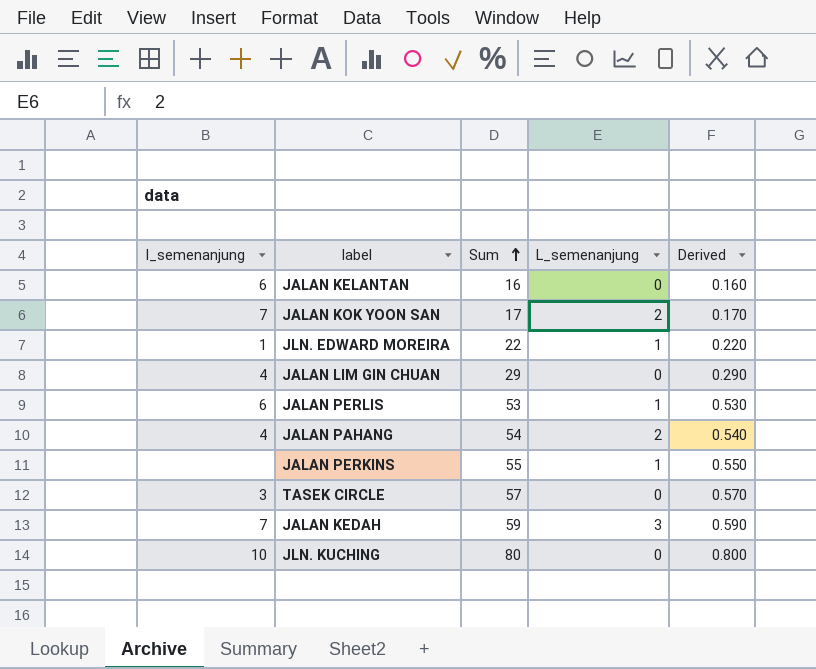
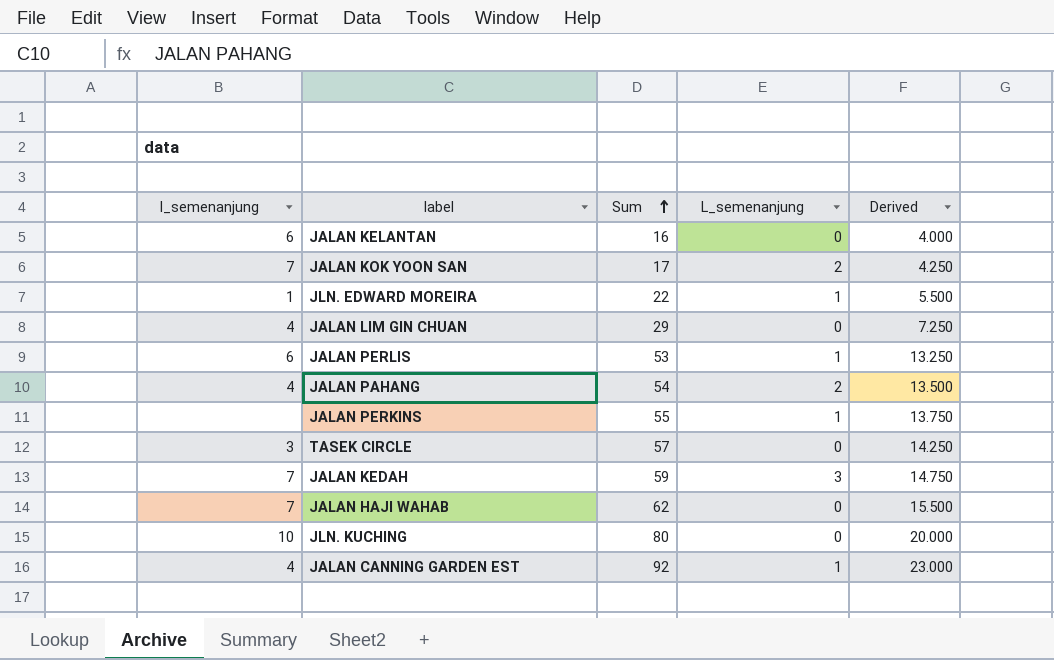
column Derived | formula: [Sum] * 0.01 -> [Sum] * 0.25
row JALAN HAJI WAHAB: none -> 7 | 62 | 0 | 15.500
row JALAN CANNING GARDEN EST: none -> 4 | 92 | 1 | 23.000

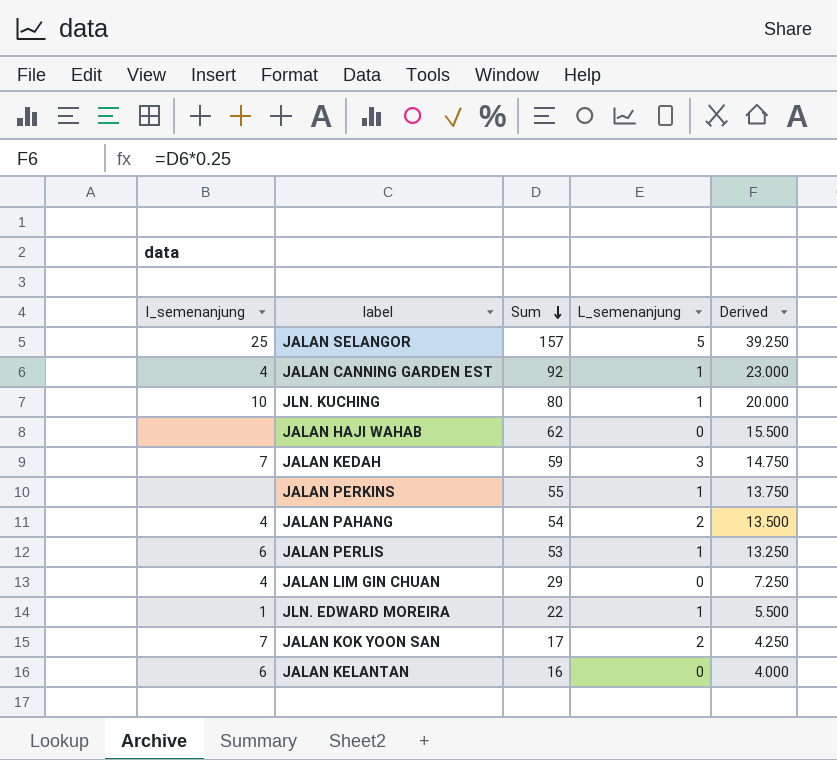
row order: Sum ascending -> Sum descending
row TASEK CIRCLE: 3 | 57 | 0 | 14.250 -> none
row JALAN SELANGOR: none -> 25 | 157 | 5 | 39.250
JLN. KUCHING | L_semenanjung: 0 -> 1
JALAN HAJI WAHAB | I_semenanjung: 7 -> none

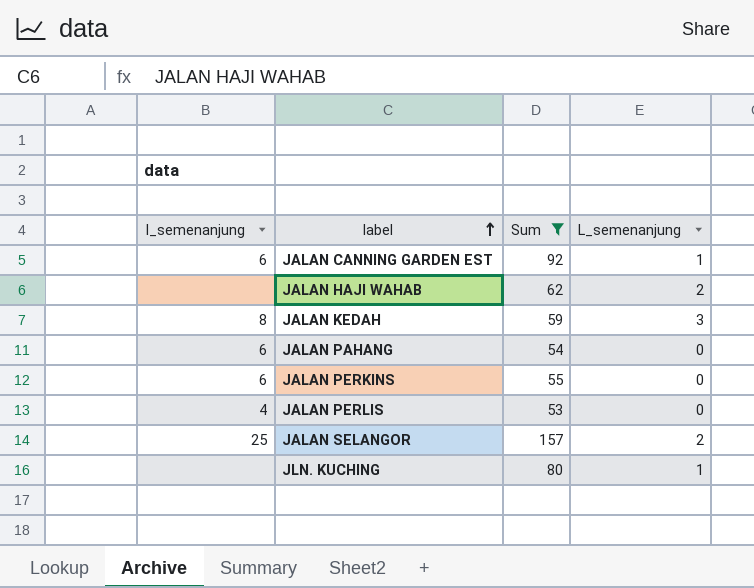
filter: none -> Sum >= 53
row order: Sum descending -> label ascending
column Derived | formula: [Sum] * 0.25 -> none
JALAN CANNING GARDEN EST | I_semenanjung: 4 -> 6
JALAN HAJI WAHAB | L_semenanjung: 0 -> 2
JALAN KEDAH | I_semenanjung: 7 -> 8
JALAN PAHANG | I_semenanjung: 4 -> 6
JALAN PAHANG | L_semenanjung: 2 -> 0
JALAN PERKINS | I_semenanjung: none -> 6
JALAN PERKINS | L_semenanjung: 1 -> 0
JALAN PERLIS | I_semenanjung: 6 -> 4
JALAN PERLIS | L_semenanjung: 1 -> 0
JALAN SELANGOR | L_semenanjung: 5 -> 2
JLN. KUCHING | I_semenanjung: 10 -> none

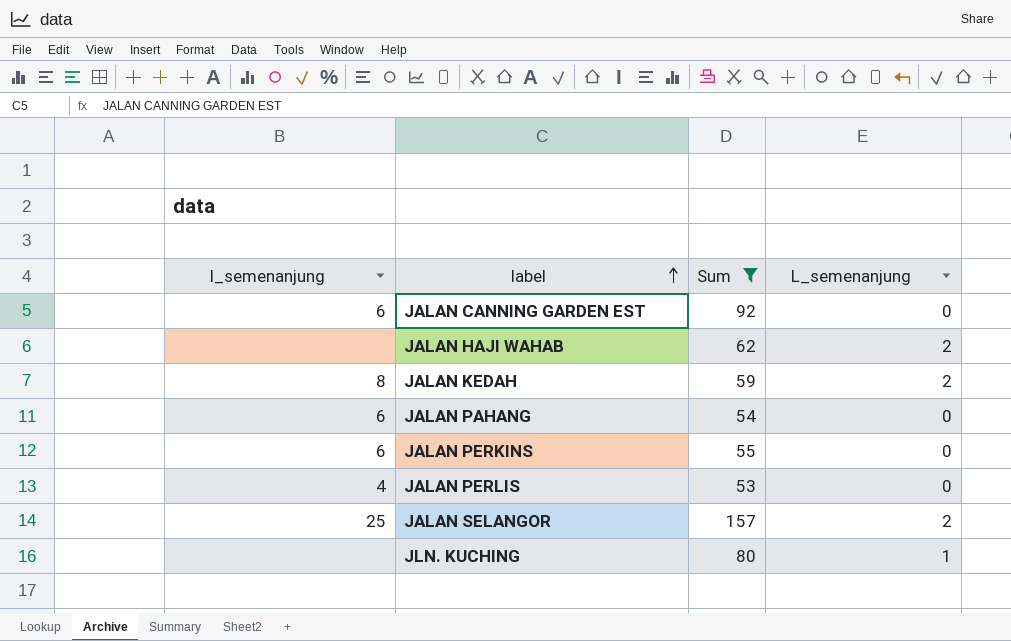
JALAN CANNING GARDEN EST | L_semenanjung: 1 -> 0
JALAN KEDAH | L_semenanjung: 3 -> 2

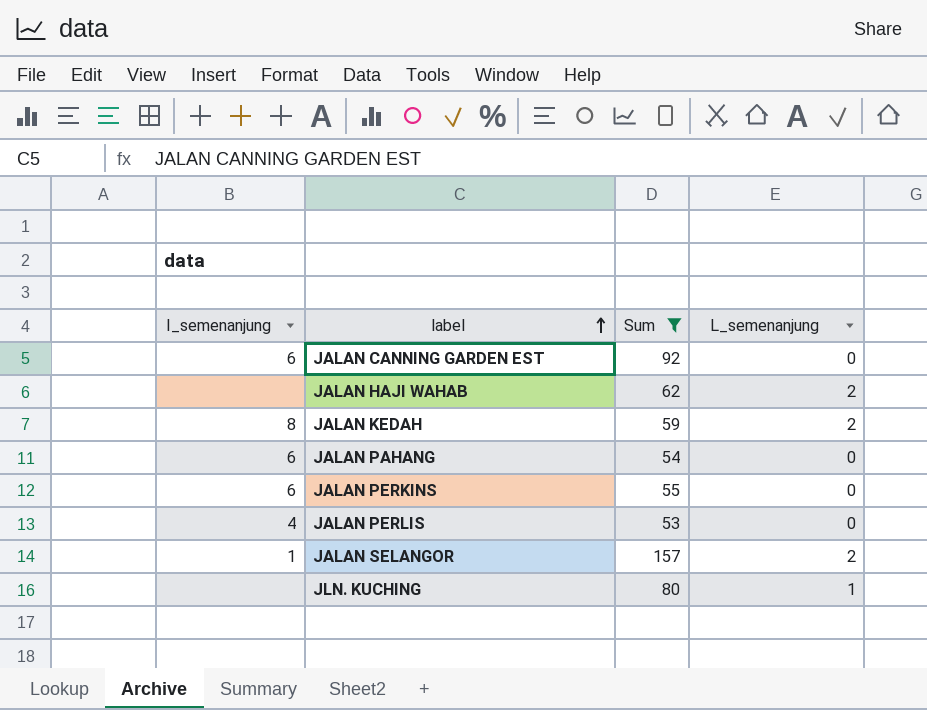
JALAN SELANGOR | I_semenanjung: 25 -> 1

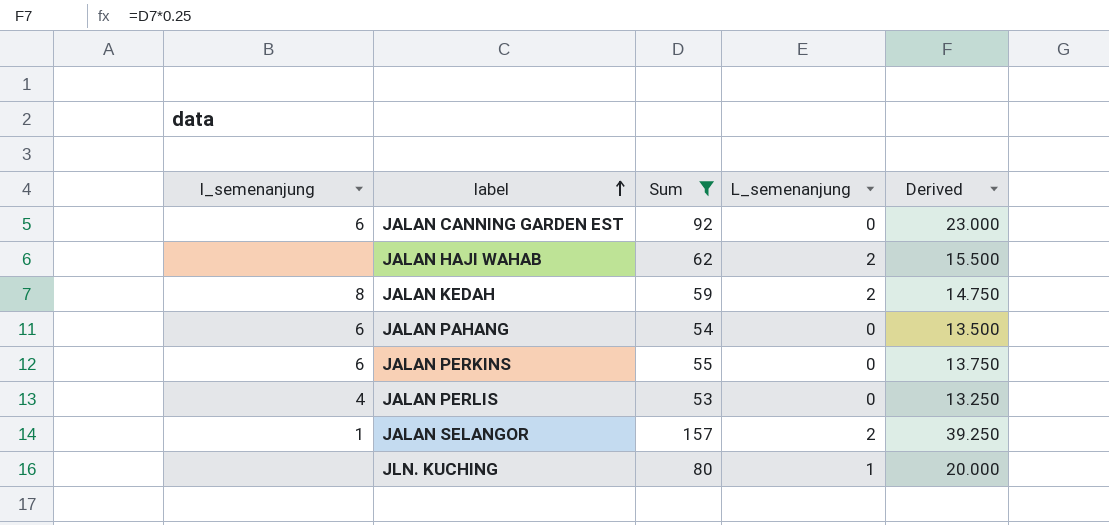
column Derived | formula: none -> [Sum] * 0.25

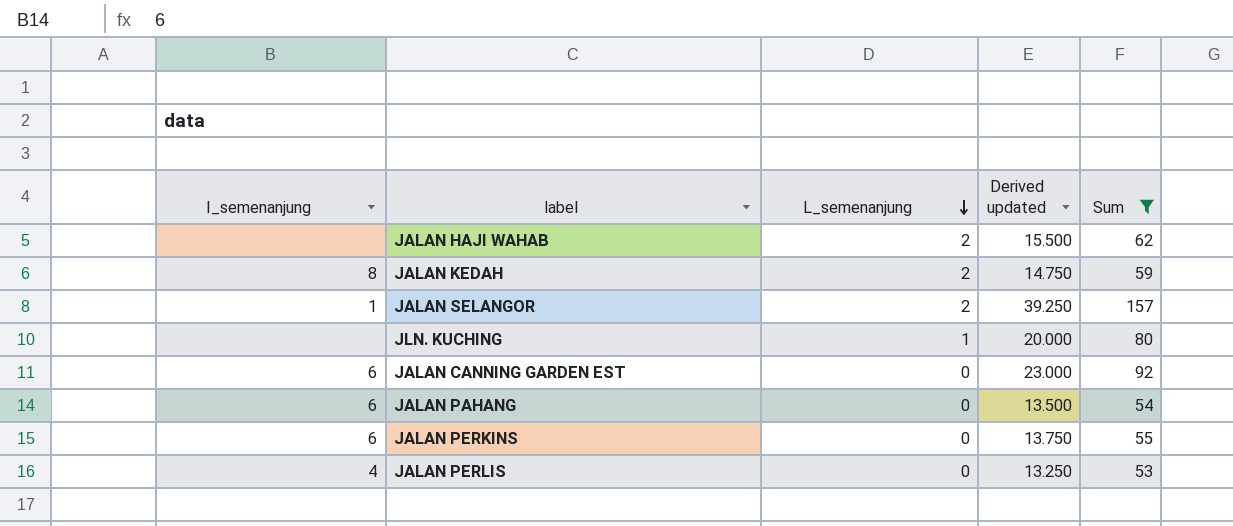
row order: label ascending -> L_semenanjung descending
column name: Derived -> Derived updated
column Sum | position: 3 -> 5

